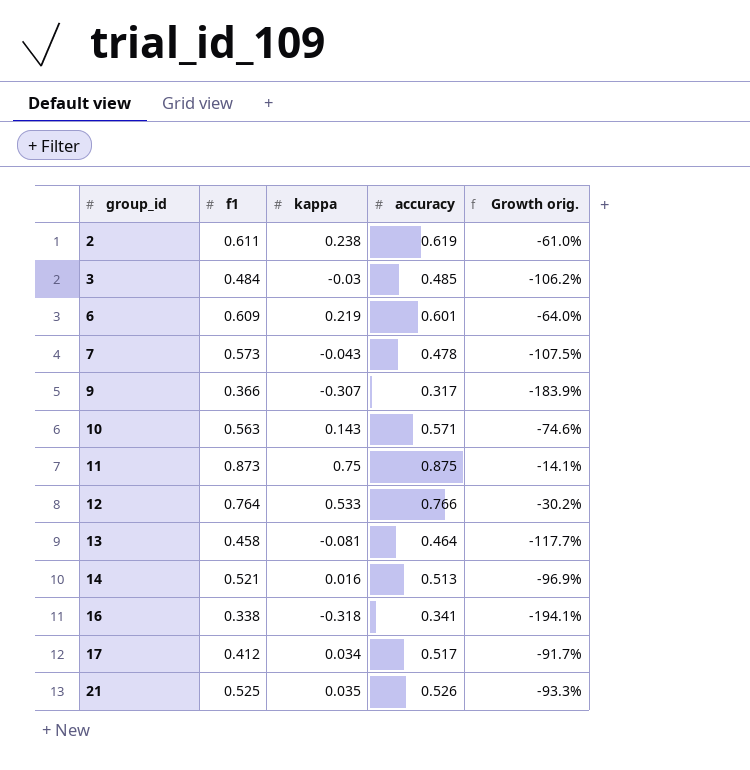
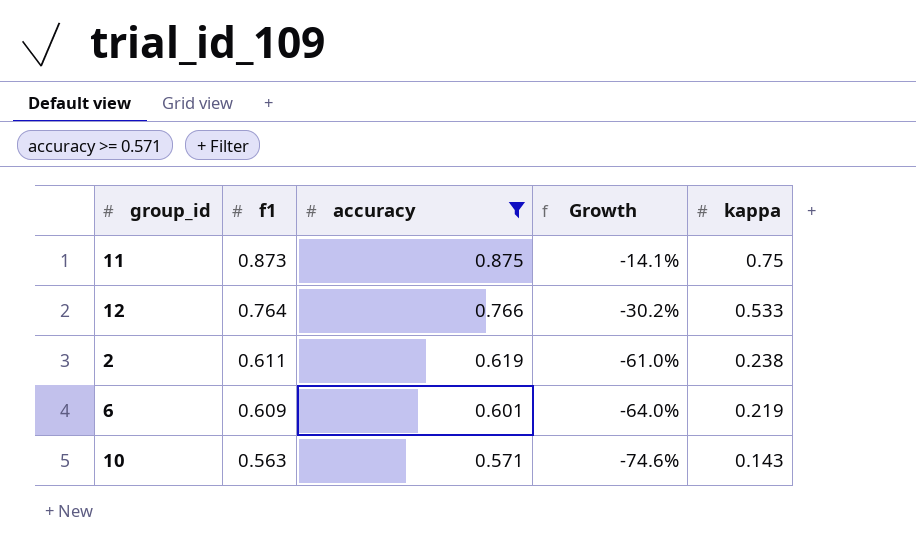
filter: none -> accuracy >= 0.571
row order: group_id ascending -> f1 descending
column name: Growth orig. -> Growth
column kappa | position: 3 -> 5

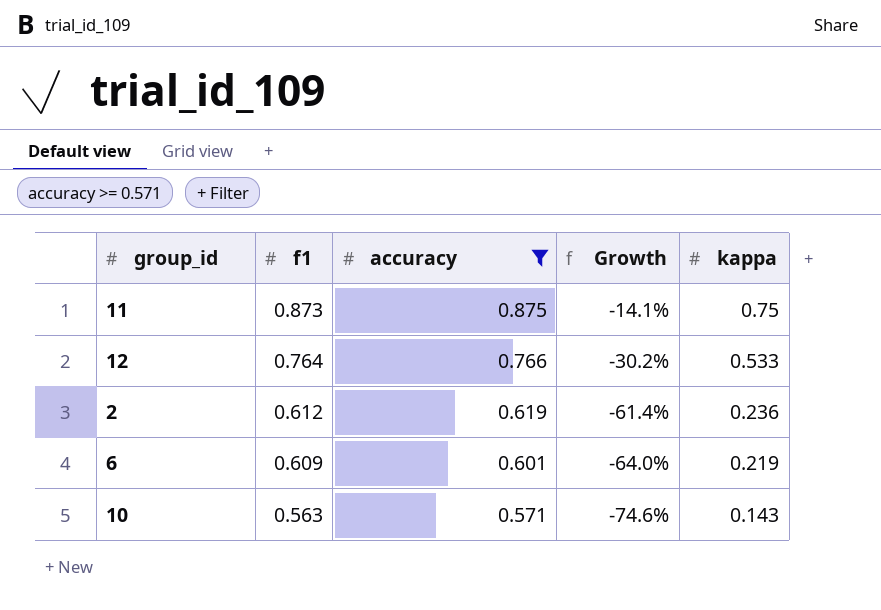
2 | f1: 0.611 -> 0.612
2 | Growth: -61.0% -> -61.4%
2 | kappa: 0.238 -> 0.236

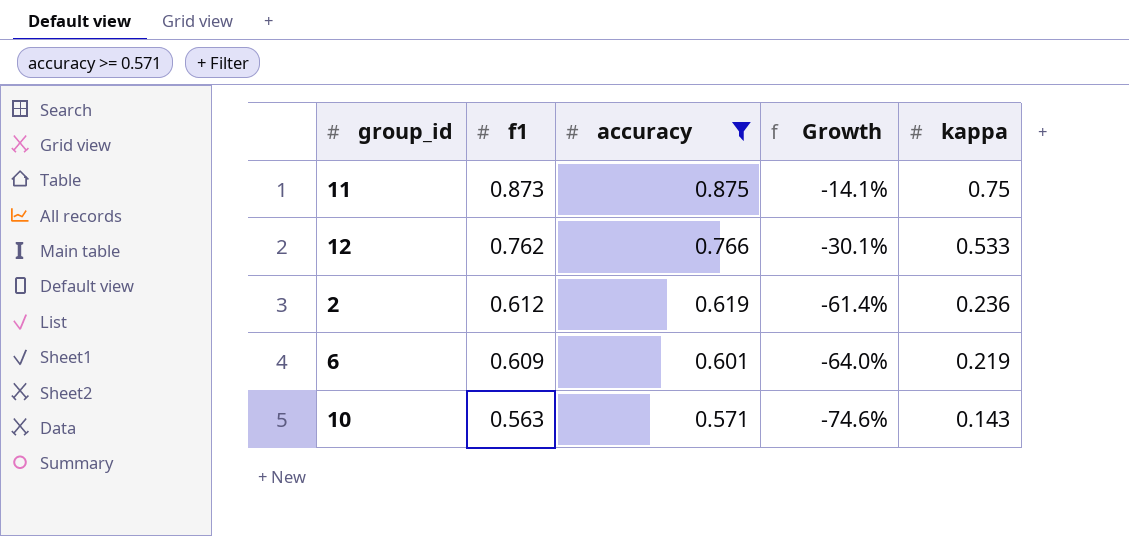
12 | f1: 0.764 -> 0.762
12 | Growth: -30.2% -> -30.1%

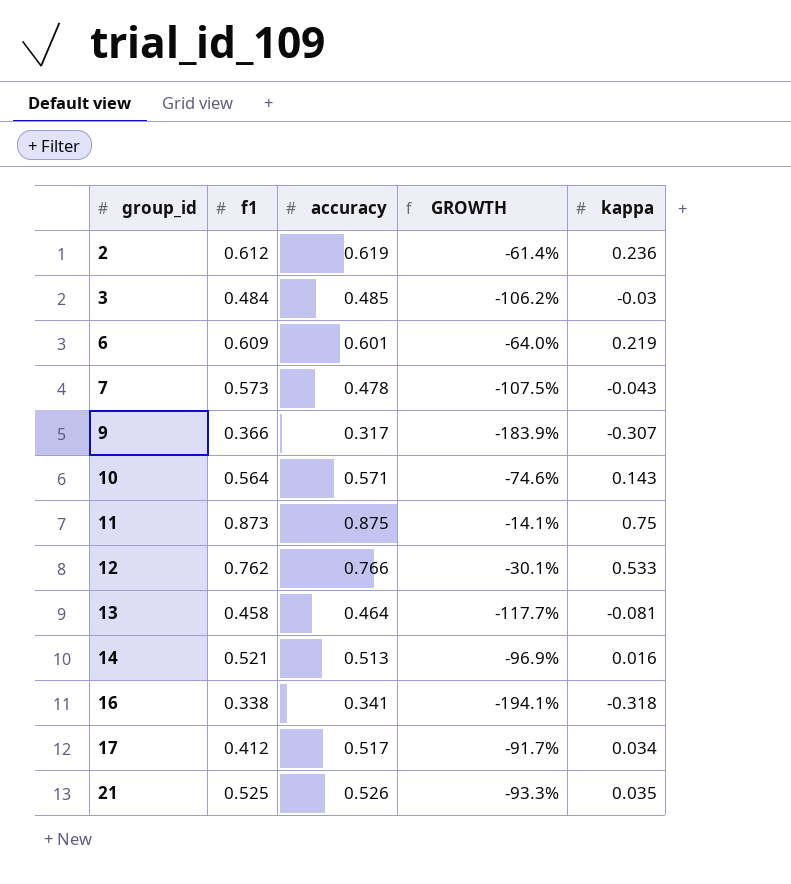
filter: accuracy >= 0.571 -> none
row order: f1 descending -> group_id ascending
column name: Growth -> GROWTH
10 | f1: 0.563 -> 0.564

